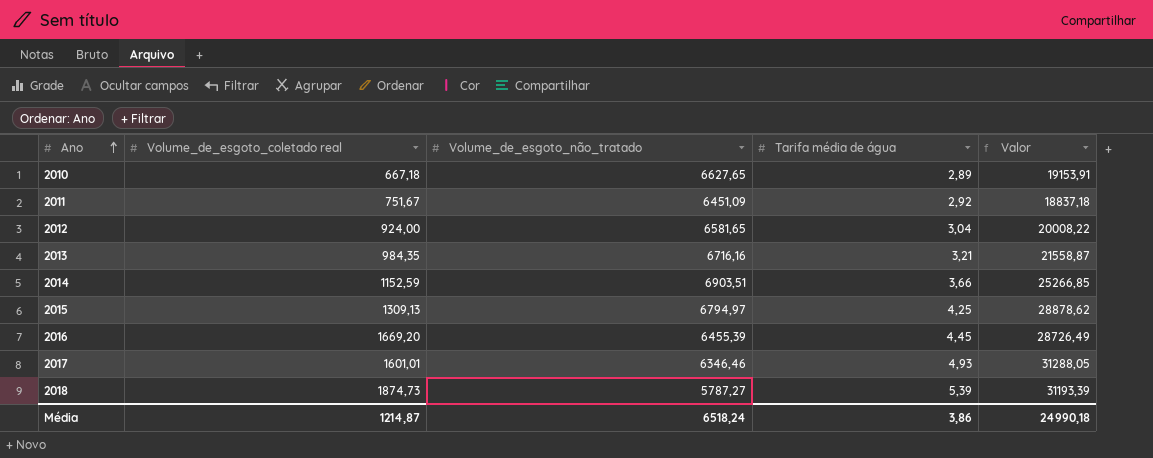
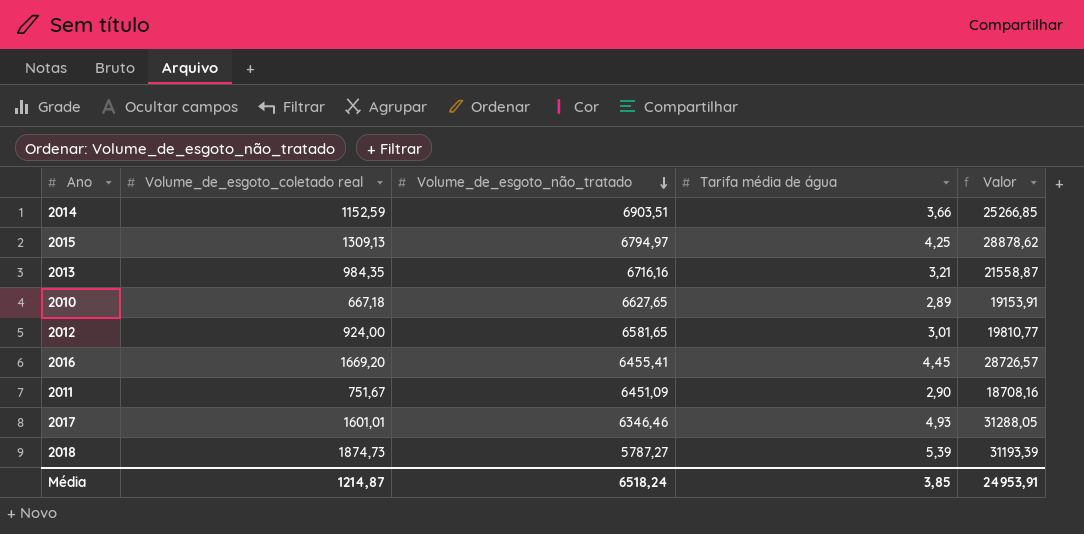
row order: Ano ascending -> Volume_de_esgoto_não_tratado descending
2012 | Tarifa média de água: 3,04 -> 3,01
2012 | Valor: 20008,22 -> 19810,77
2016 | Volume_de_esgoto_não_tratado: 6455,39 -> 6455,41
2016 | Valor: 28726,49 -> 28726,57
2011 | Tarifa média de água: 2,92 -> 2,90
2011 | Valor: 18837,18 -> 18708,16
Média | Tarifa média de água: 3,86 -> 3,85
Média | Valor: 24990,18 -> 24953,91

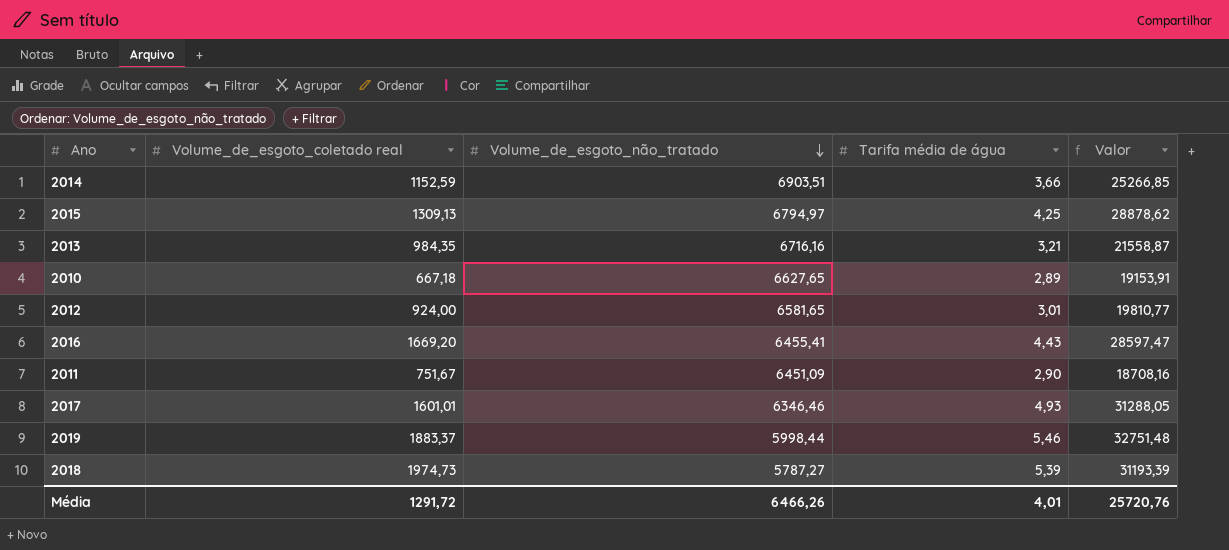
2016 | Tarifa média de água: 4,45 -> 4,43
2016 | Valor: 28726,57 -> 28597,47
row 2019: none -> 1883,37 | 5998,44 | 5,46 | 32751,48
2018 | Volume_de_esgoto_coletado real: 1874,73 -> 1974,73
Média | Volume_de_esgoto_coletado real: 1214,87 -> 1291,72
Média | Volume_de_esgoto_não_tratado: 6518,24 -> 6466,26
Média | Tarifa média de água: 3,85 -> 4,01
Média | Valor: 24953,91 -> 25720,76

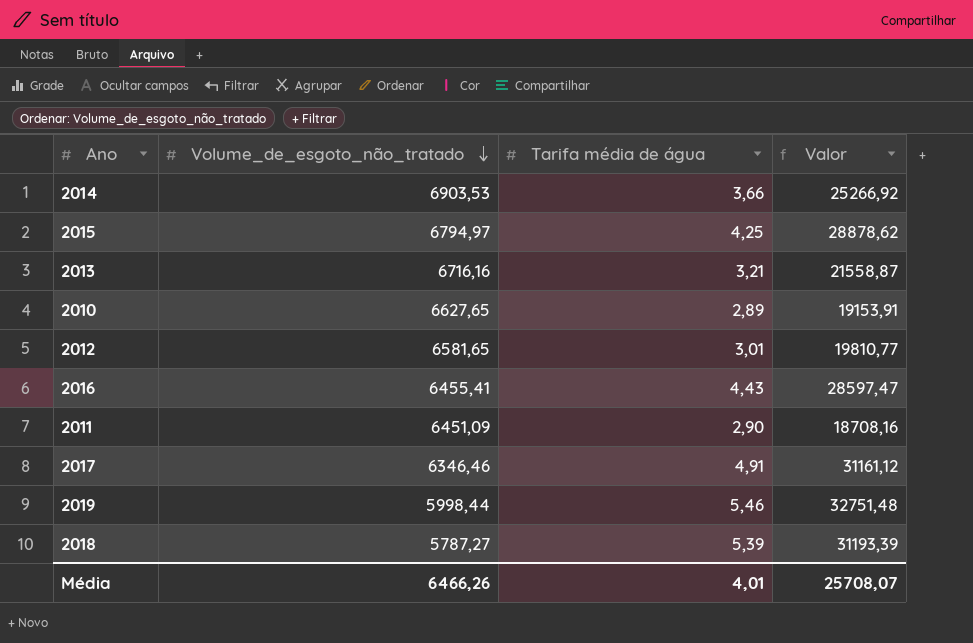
column Volume_de_esgoto_coletado real | position: 2 -> none
2014 | Volume_de_esgoto_não_tratado: 6903,51 -> 6903,53
2014 | Valor: 25266,85 -> 25266,92
2017 | Tarifa média de água: 4,93 -> 4,91
2017 | Valor: 31288,05 -> 31161,12
Média | Valor: 25720,76 -> 25708,07

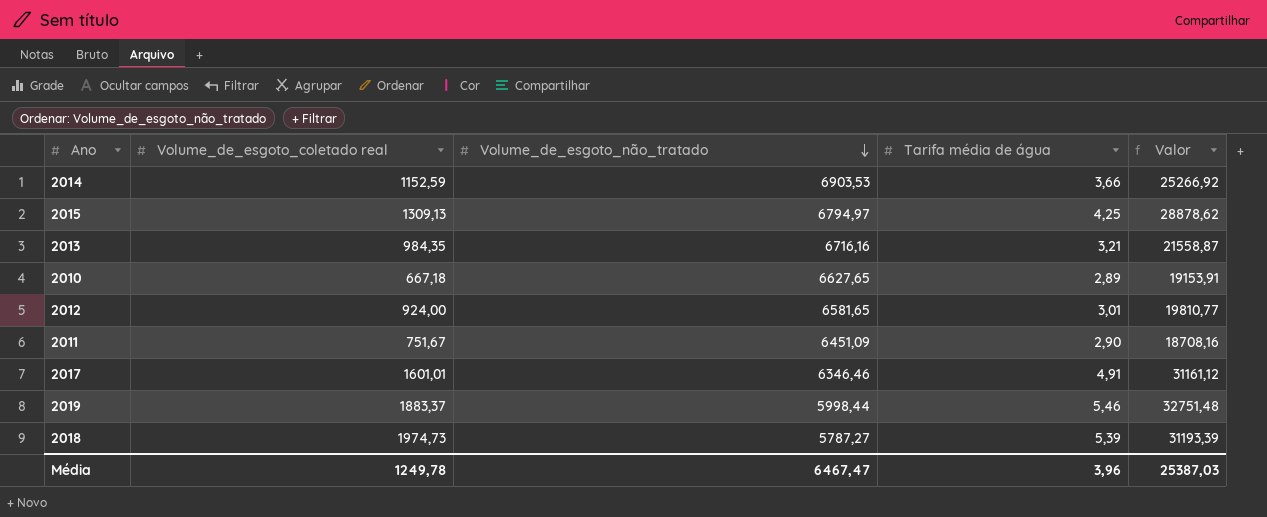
column Volume_de_esgoto_coletado real | position: none -> 2
row 2016: 6455,41 | 4,43 | 28597,47 -> none
Média | Volume_de_esgoto_não_tratado: 6466,26 -> 6467,47
Média | Tarifa média de água: 4,01 -> 3,96
Média | Valor: 25708,07 -> 25387,03

